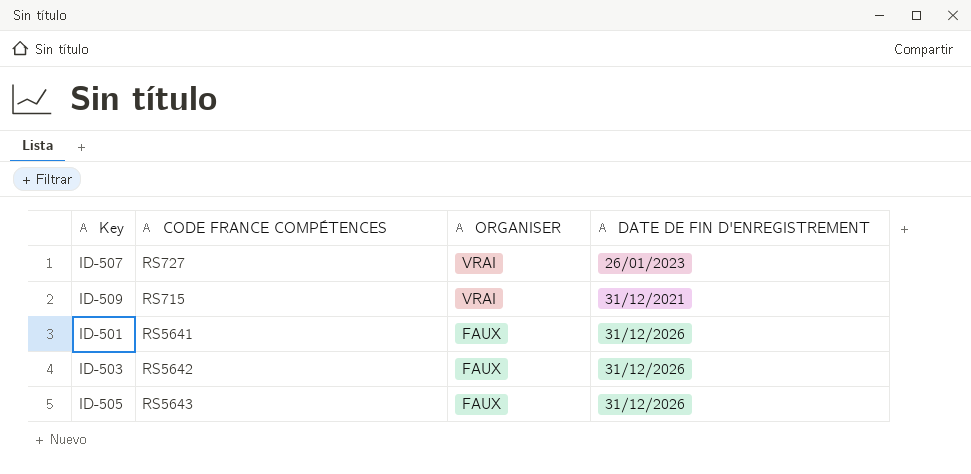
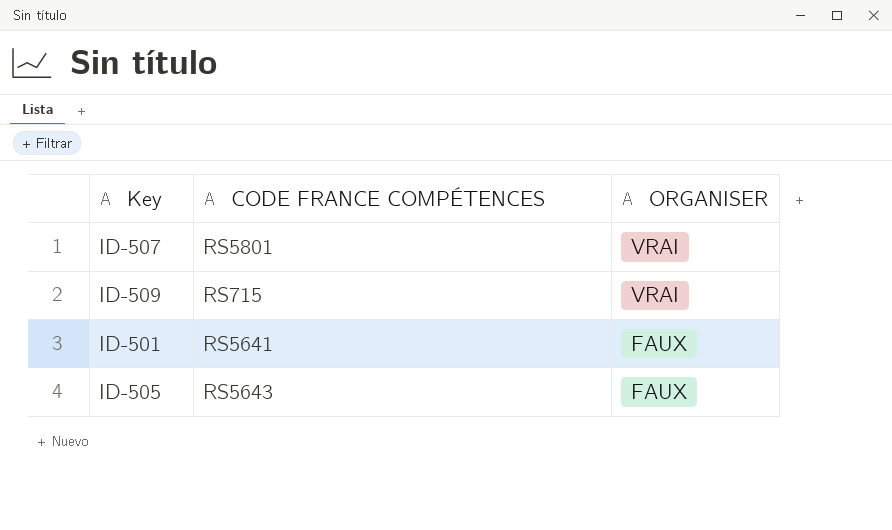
column DATE DE FIN D'ENREGISTREMENT | position: 4 -> none
row ID-503: RS5642 | FAUX | 31/12/2026 -> none
ID-507 | CODE FRANCE COMPÉTENCES: RS727 -> RS5801

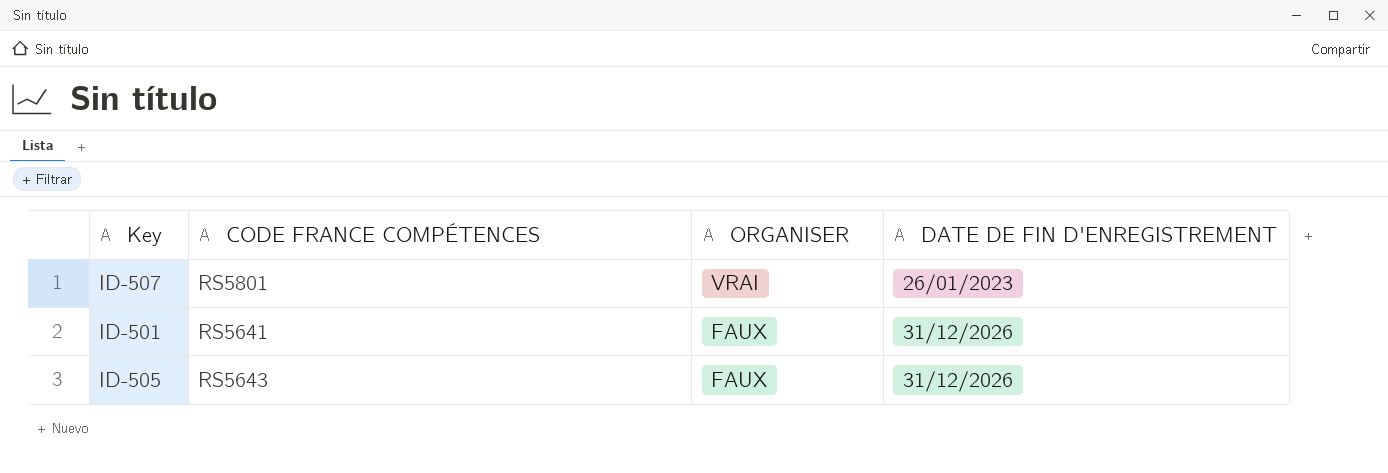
column DATE DE FIN D'ENREGISTREMENT | position: none -> 4
row ID-509: RS715 | VRAI -> none

